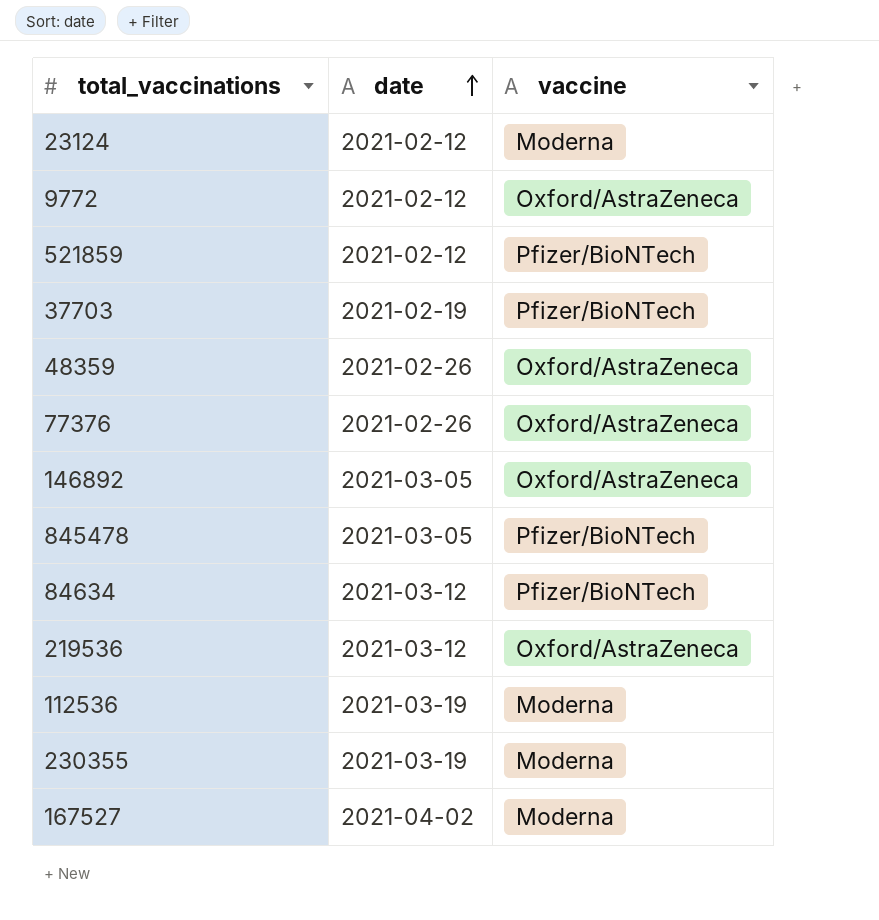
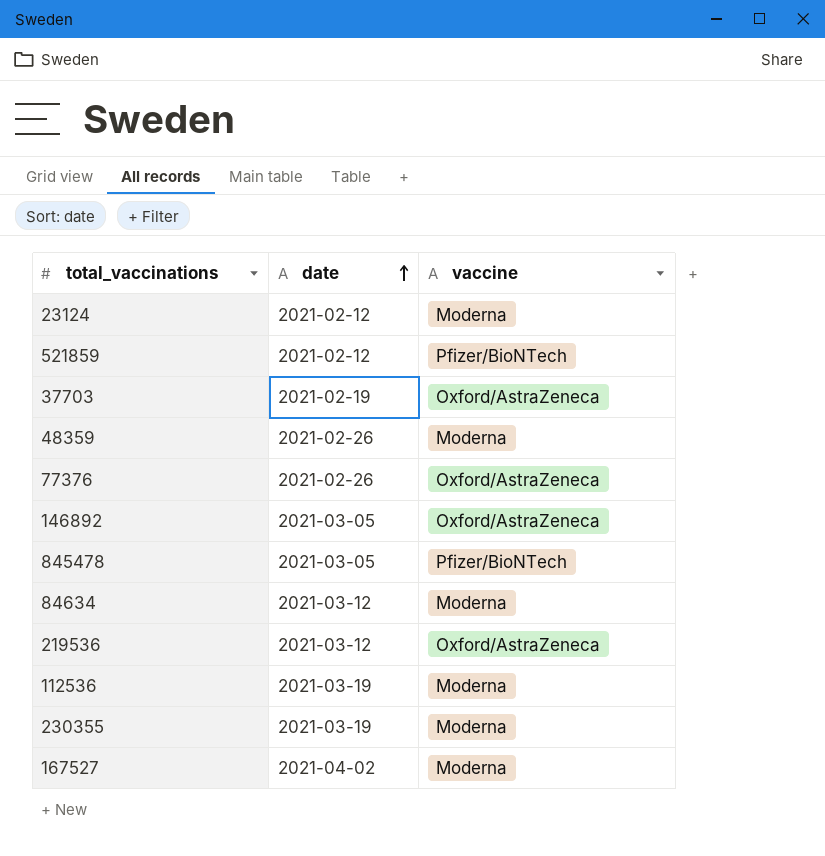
row 9772: 2021-02-12 | Oxford/AstraZeneca -> none
37703 | vaccine: Pfizer/BioNTech -> Oxford/AstraZeneca
48359 | vaccine: Oxford/AstraZeneca -> Moderna
84634 | vaccine: Pfizer/BioNTech -> Moderna

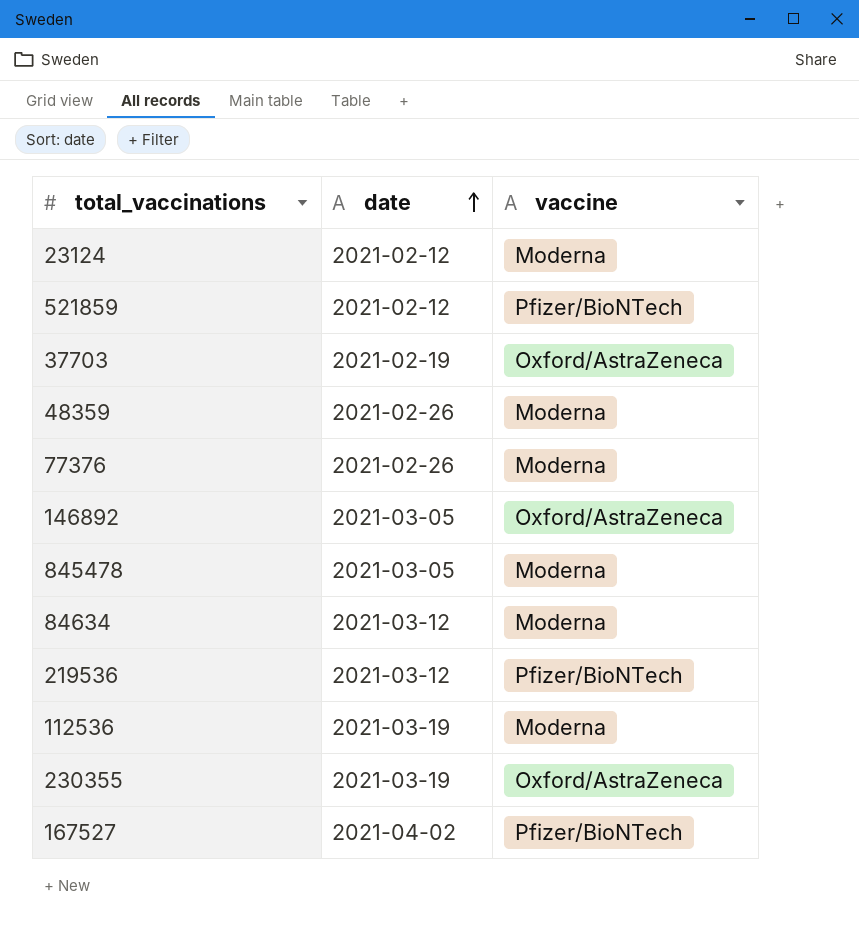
77376 | vaccine: Oxford/AstraZeneca -> Moderna
845478 | vaccine: Pfizer/BioNTech -> Moderna
219536 | vaccine: Oxford/AstraZeneca -> Pfizer/BioNTech
230355 | vaccine: Moderna -> Oxford/AstraZeneca
167527 | vaccine: Moderna -> Pfizer/BioNTech

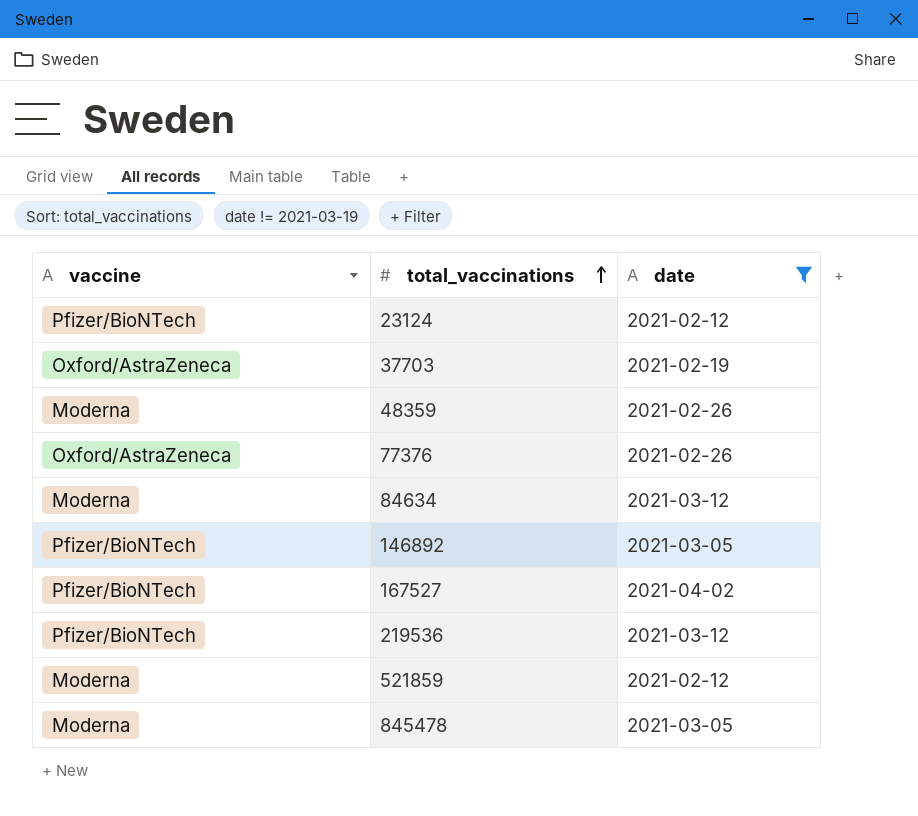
filter: none -> date != 2021-03-19
row order: date ascending -> total_vaccinations ascending
column vaccine | position: 3 -> 1
23124 | vaccine: Moderna -> Pfizer/BioNTech
77376 | vaccine: Moderna -> Oxford/AstraZeneca
146892 | vaccine: Oxford/AstraZeneca -> Pfizer/BioNTech
521859 | vaccine: Pfizer/BioNTech -> Moderna

